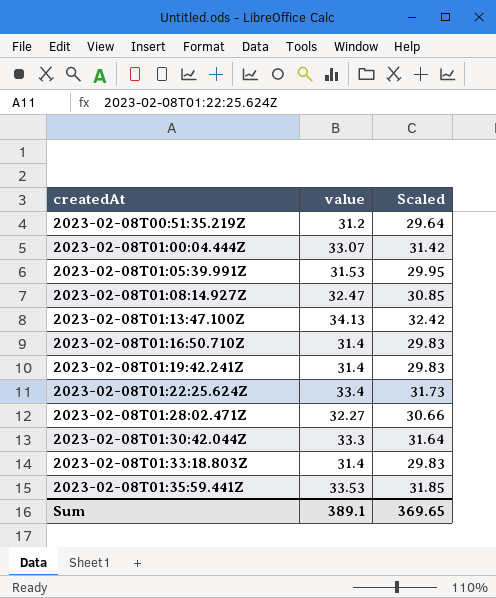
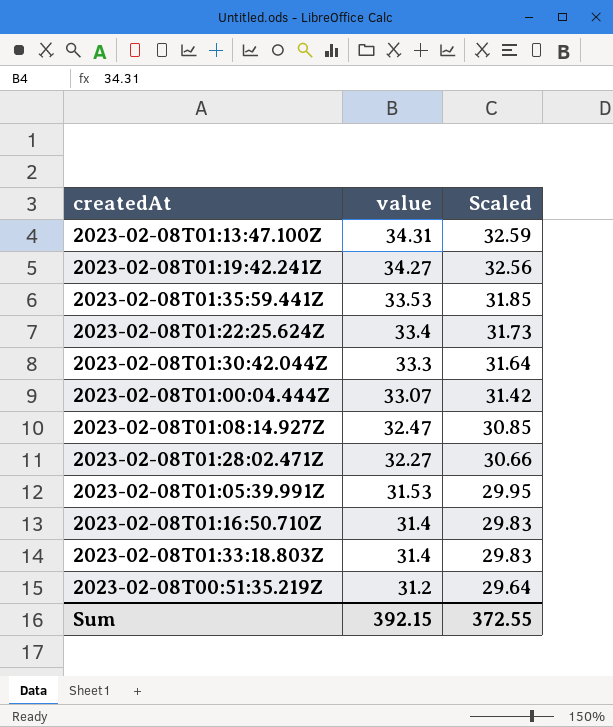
row order: createdAt ascending -> value descending
2023-02-08T01:13:47.100Z | value: 34.13 -> 34.31
2023-02-08T01:13:47.100Z | Scaled: 32.42 -> 32.59
2023-02-08T01:19:42.241Z | value: 31.4 -> 34.27
2023-02-08T01:19:42.241Z | Scaled: 29.83 -> 32.56
Sum | value: 389.1 -> 392.15
Sum | Scaled: 369.65 -> 372.55

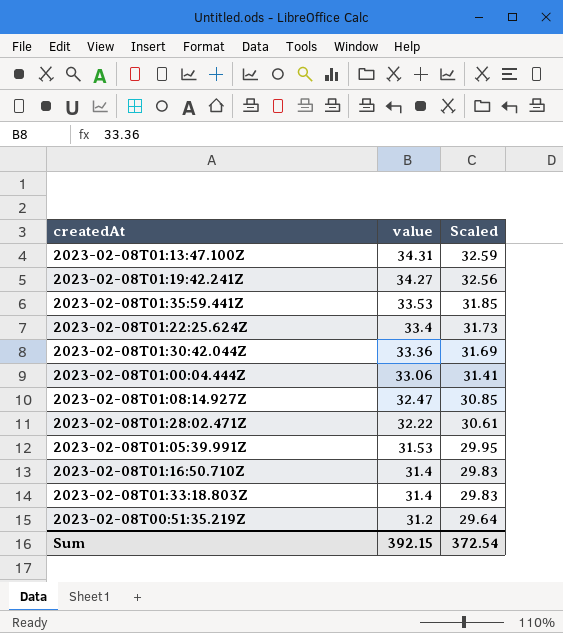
2023-02-08T01:30:42.044Z | value: 33.3 -> 33.36
2023-02-08T01:30:42.044Z | Scaled: 31.64 -> 31.69
2023-02-08T01:00:04.444Z | value: 33.07 -> 33.06
2023-02-08T01:00:04.444Z | Scaled: 31.42 -> 31.41
2023-02-08T01:28:02.471Z | value: 32.27 -> 32.22
2023-02-08T01:28:02.471Z | Scaled: 30.66 -> 30.61
Sum | Scaled: 372.55 -> 372.54

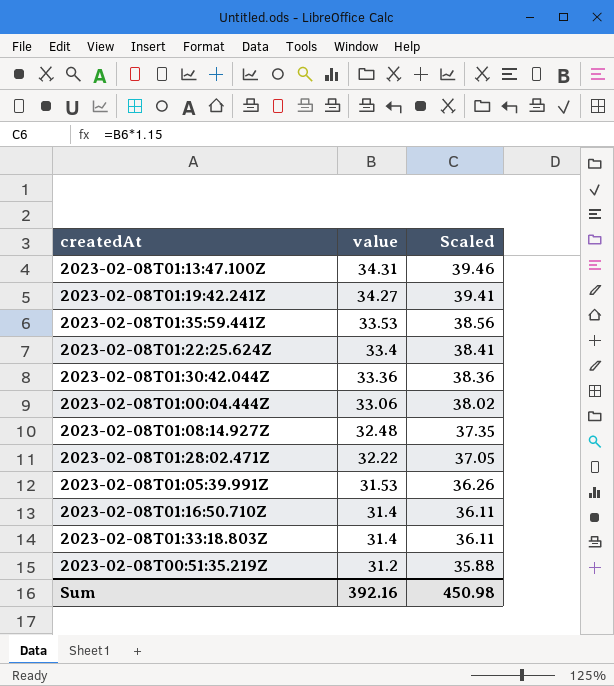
column Scaled | formula: [value] * 0.95 -> [value] * 1.15
2023-02-08T01:08:14.927Z | value: 32.47 -> 32.48
Sum | value: 392.15 -> 392.16
Sum | Scaled: 372.54 -> 450.98

